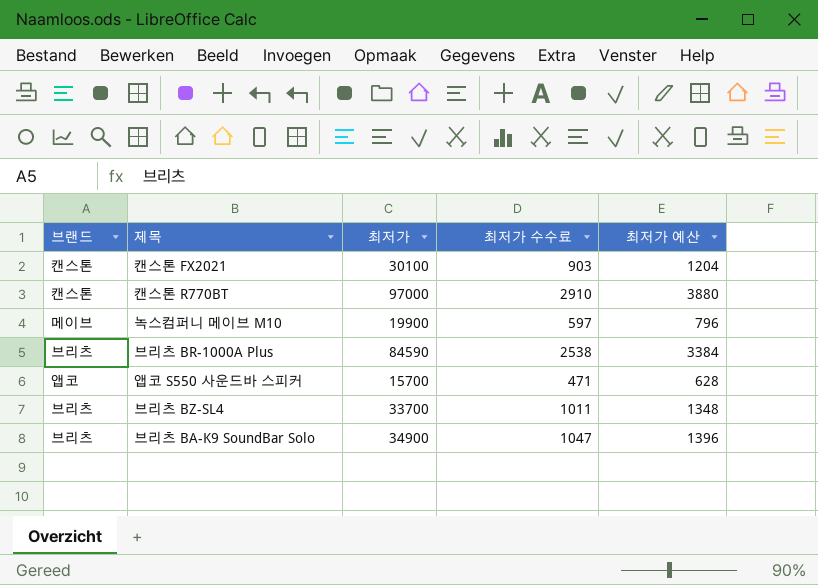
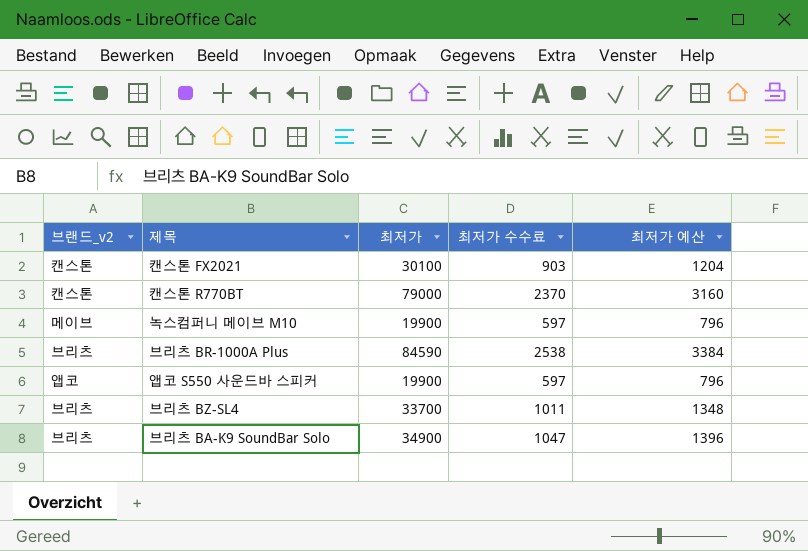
column name: 브랜드 -> 브랜드_v2
캔스톤 R770BT | 최저가: 97000 -> 79000
캔스톤 R770BT | 최저가 수수료: 2910 -> 2370
캔스톤 R770BT | 최저가 예산: 3880 -> 3160
앱코 S550 사운드바 스피커 | 최저가: 15700 -> 19900
앱코 S550 사운드바 스피커 | 최저가 수수료: 471 -> 597
앱코 S550 사운드바 스피커 | 최저가 예산: 628 -> 796

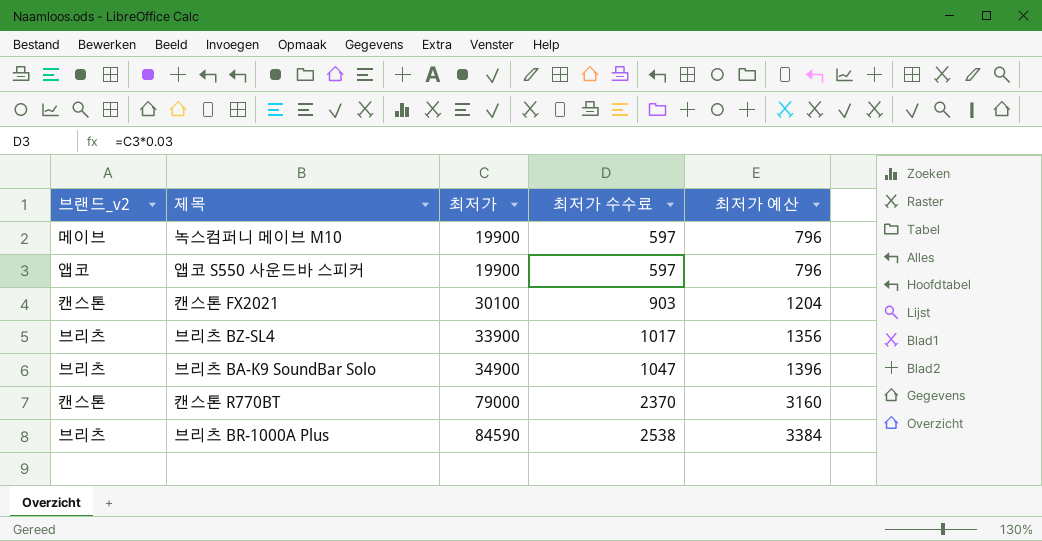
row order: none -> 최저가 ascending
브리츠 BZ-SL4 | 최저가: 33700 -> 33900
브리츠 BZ-SL4 | 최저가 수수료: 1011 -> 1017
브리츠 BZ-SL4 | 최저가 예산: 1348 -> 1356

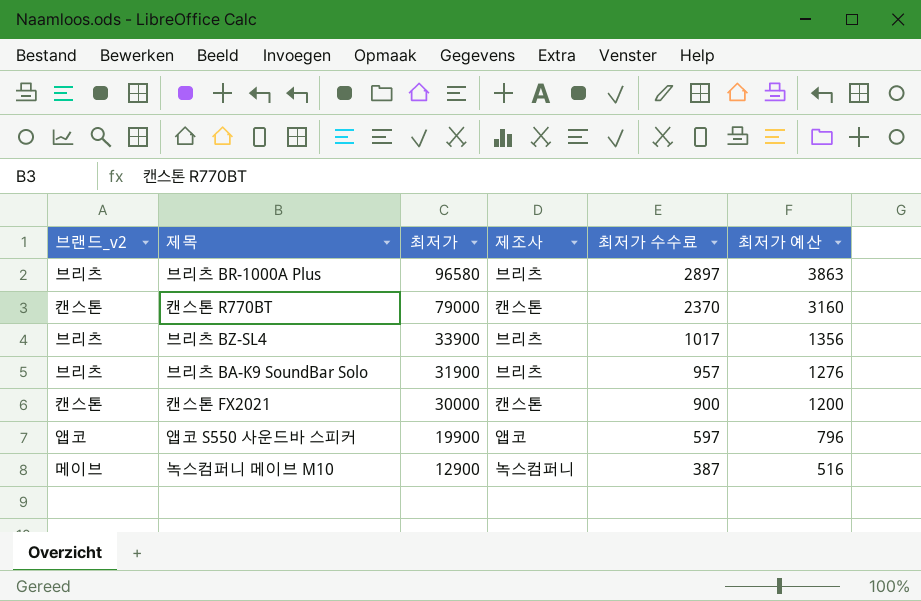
row order: 최저가 ascending -> 최저가 descending
column 제조사 | position: none -> 4
브리츠 BR-1000A Plus | 최저가: 84590 -> 96580
브리츠 BR-1000A Plus | 최저가 수수료: 2538 -> 2897
브리츠 BR-1000A Plus | 최저가 예산: 3384 -> 3863
브리츠 BA-K9 SoundBar Solo | 최저가: 34900 -> 31900
브리츠 BA-K9 SoundBar Solo | 최저가 수수료: 1047 -> 957
브리츠 BA-K9 SoundBar Solo | 최저가 예산: 1396 -> 1276
캔스톤 FX2021 | 최저가: 30100 -> 30000
캔스톤 FX2021 | 최저가 수수료: 903 -> 900
캔스톤 FX2021 | 최저가 예산: 1204 -> 1200
녹스컴퍼니 메이브 M10 | 최저가: 19900 -> 12900
녹스컴퍼니 메이브 M10 | 최저가 수수료: 597 -> 387
녹스컴퍼니 메이브 M10 | 최저가 예산: 796 -> 516

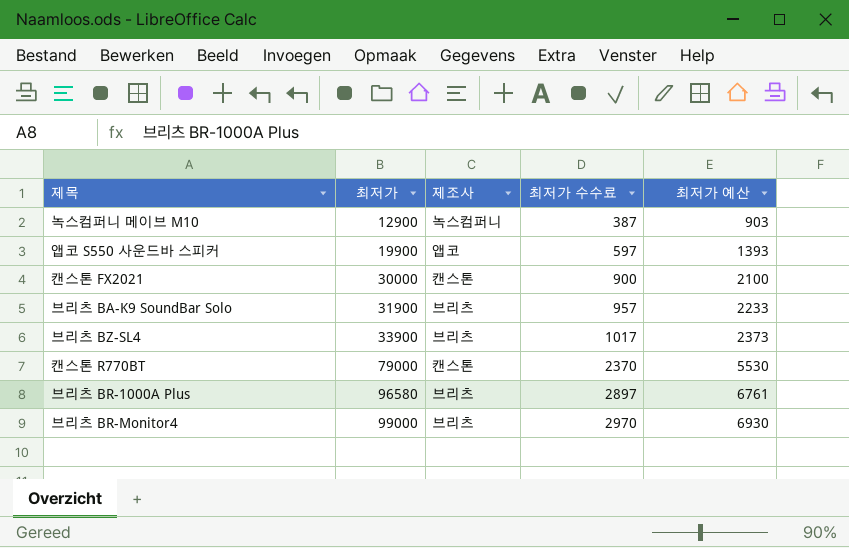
row order: 최저가 descending -> 최저가 ascending
column 브랜드_v2 | position: 1 -> none
column 최저가 예산 | formula: [최저가] * 0.04 -> [최저가] * 0.07
row 브리츠 BR-Monitor4: none -> 99000 | 브리츠 | 2970 | 6930

